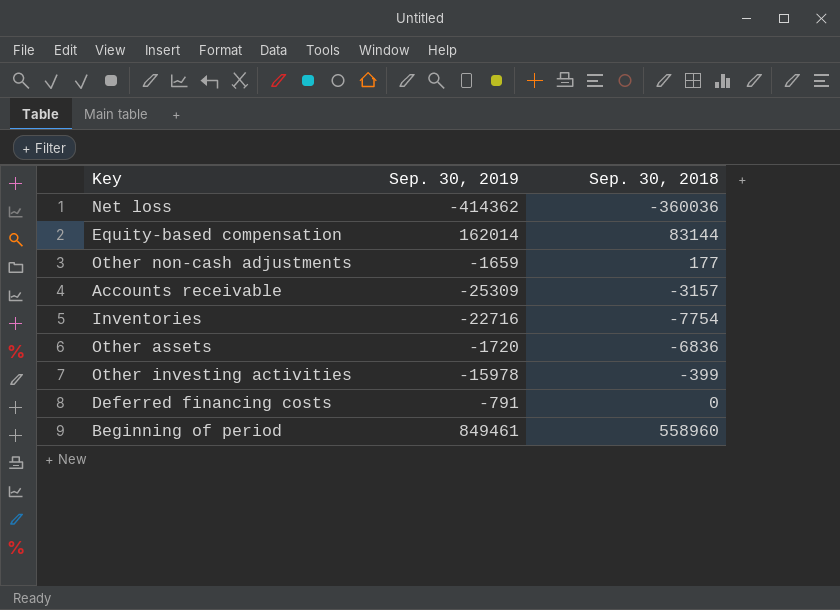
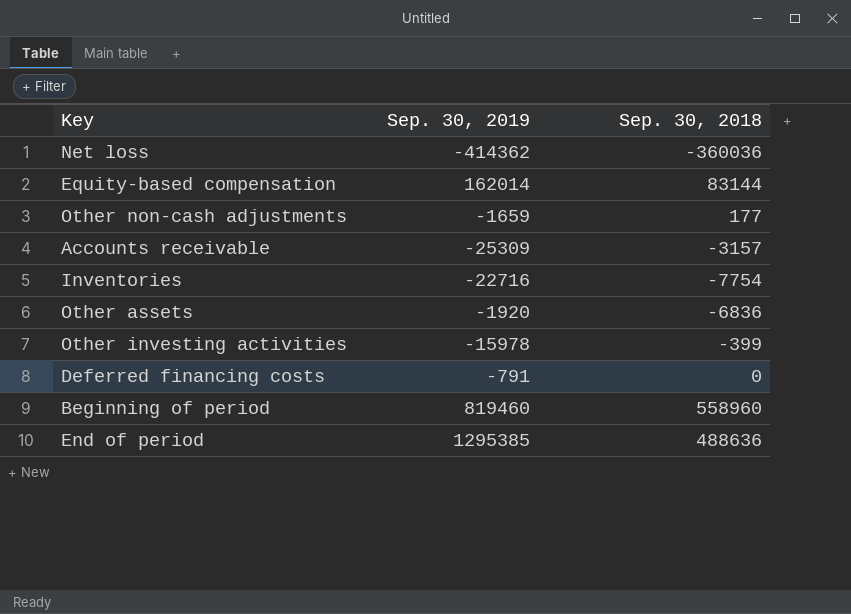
Other assets | Sep. 30, 2019: -1720 -> -1920
Beginning of period | Sep. 30, 2019: 849461 -> 819460
row End of period: none -> 1295385 | 488636

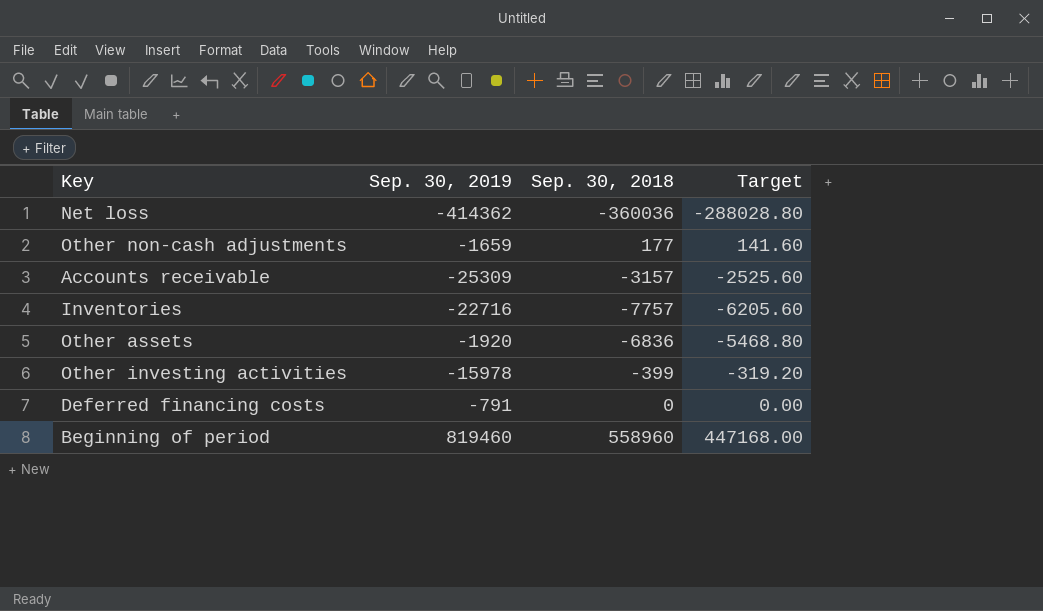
column Target | formula: none -> [Sep. 30, 2018] * 0.8
row Equity-based compensation: 162014 | 83144 -> none
row End of period: 1295385 | 488636 -> none
Inventories | Sep. 30, 2018: -7754 -> -7757

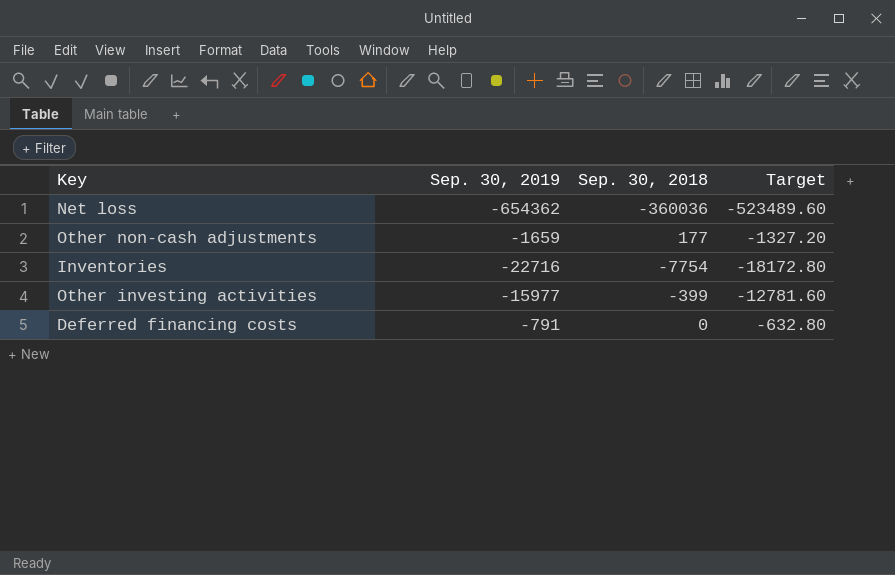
column Target | formula: [Sep. 30, 2018] * 0.8 -> [Sep. 30, 2019] * 0.8
row Accounts receivable: -25309 | -3157 | -2525.60 -> none
row Other assets: -1920 | -6836 | -5468.80 -> none
row Beginning of period: 819460 | 558960 | 447168.00 -> none
Net loss | Sep. 30, 2019: -414362 -> -654362
Inventories | Sep. 30, 2018: -7757 -> -7754
Other investing activities | Sep. 30, 2019: -15978 -> -15977

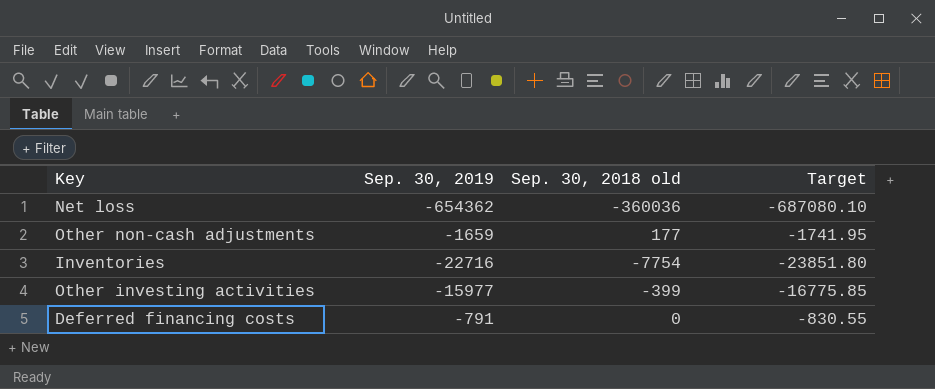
column name: Sep. 30, 2018 -> Sep. 30, 2018 old
column Target | formula: [Sep. 30, 2019] * 0.8 -> [Sep. 30, 2019] * 1.05

